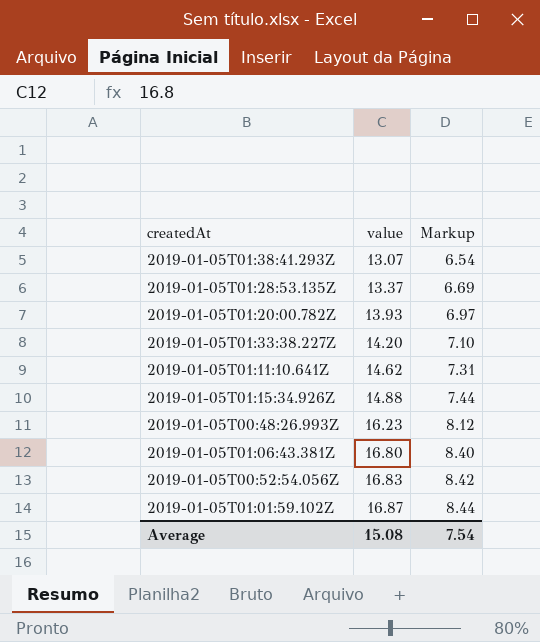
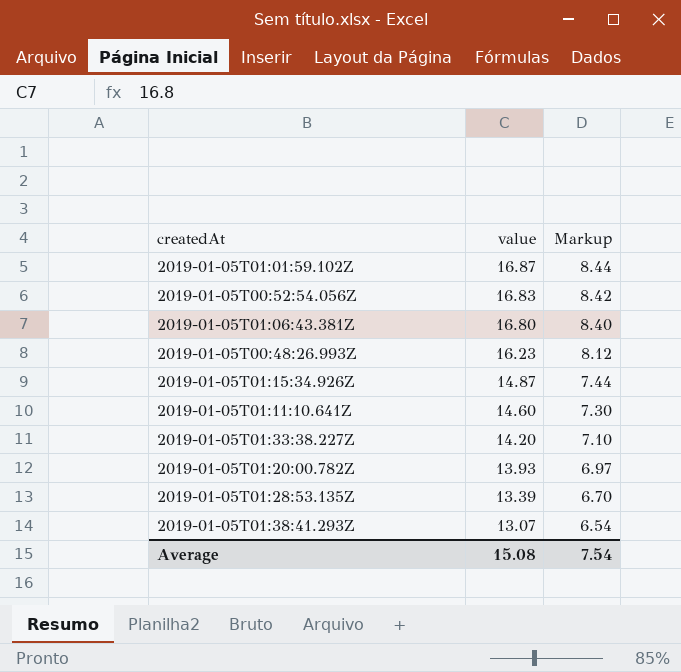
row order: value ascending -> value descending
2019-01-05T01:15:34.926Z | value: 14.88 -> 14.87
2019-01-05T01:11:10.641Z | value: 14.62 -> 14.60
2019-01-05T01:11:10.641Z | Markup: 7.31 -> 7.30
2019-01-05T01:28:53.135Z | value: 13.37 -> 13.39
2019-01-05T01:28:53.135Z | Markup: 6.69 -> 6.70

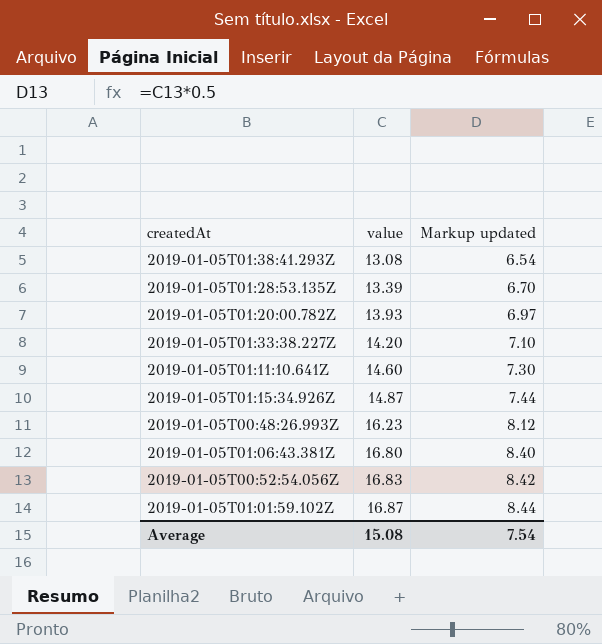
row order: value descending -> value ascending
column name: Markup -> Markup updated
2019-01-05T01:38:41.293Z | value: 13.07 -> 13.08

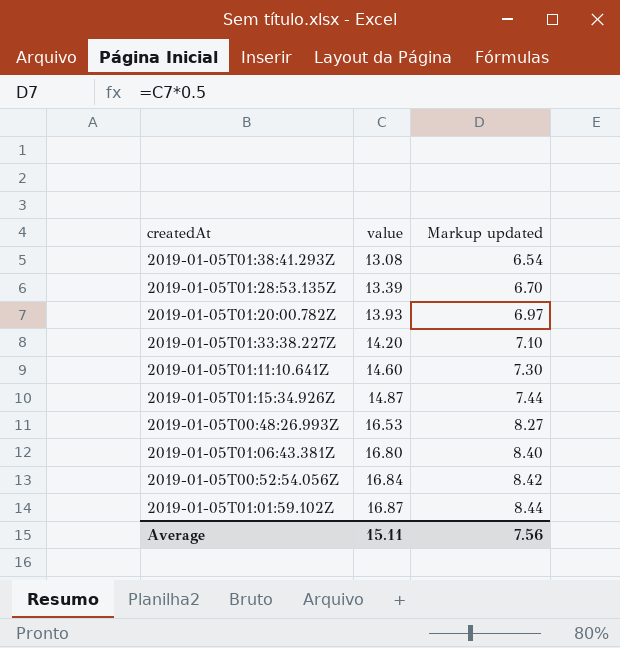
2019-01-05T00:48:26.993Z | value: 16.23 -> 16.53
2019-01-05T00:48:26.993Z | Markup updated: 8.12 -> 8.27
2019-01-05T00:52:54.056Z | value: 16.83 -> 16.84
Average | value: 15.08 -> 15.11
Average | Markup updated: 7.54 -> 7.56

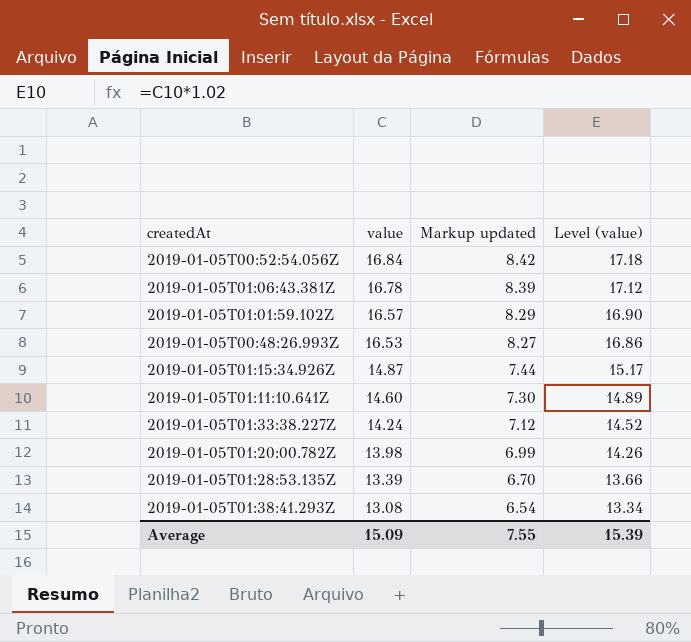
row order: value ascending -> value descending
column Level (value) | formula: none -> [value] * 1.02
2019-01-05T01:06:43.381Z | value: 16.80 -> 16.78
2019-01-05T01:06:43.381Z | Markup updated: 8.40 -> 8.39
2019-01-05T01:01:59.102Z | value: 16.87 -> 16.57
2019-01-05T01:01:59.102Z | Markup updated: 8.44 -> 8.29
2019-01-05T01:33:38.227Z | value: 14.20 -> 14.24
2019-01-05T01:33:38.227Z | Markup updated: 7.10 -> 7.12
2019-01-05T01:20:00.782Z | value: 13.93 -> 13.98
2019-01-05T01:20:00.782Z | Markup updated: 6.97 -> 6.99
Average | value: 15.11 -> 15.09
Average | Markup updated: 7.56 -> 7.55

